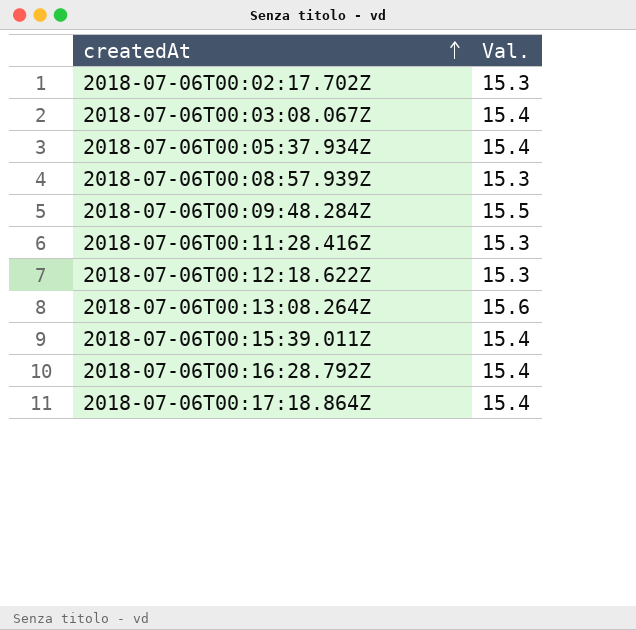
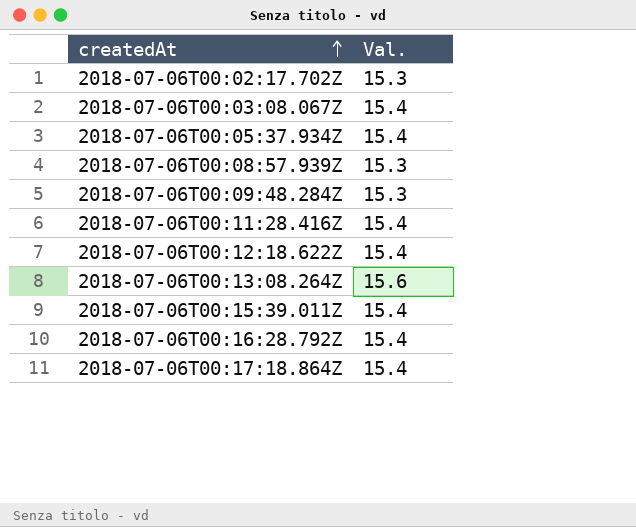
2018-07-06T00:09:48.284Z | Val.: 15.5 -> 15.3
2018-07-06T00:11:28.416Z | Val.: 15.3 -> 15.4
2018-07-06T00:12:18.622Z | Val.: 15.3 -> 15.4

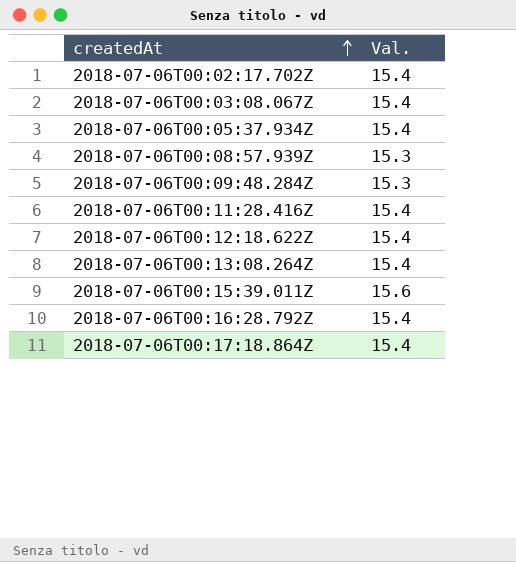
2018-07-06T00:02:17.702Z | Val.: 15.3 -> 15.4
2018-07-06T00:13:08.264Z | Val.: 15.6 -> 15.4
2018-07-06T00:15:39.011Z | Val.: 15.4 -> 15.6

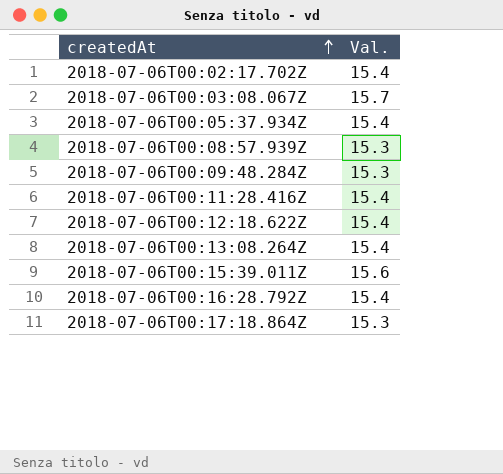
2018-07-06T00:03:08.067Z | Val.: 15.4 -> 15.7
2018-07-06T00:17:18.864Z | Val.: 15.4 -> 15.3

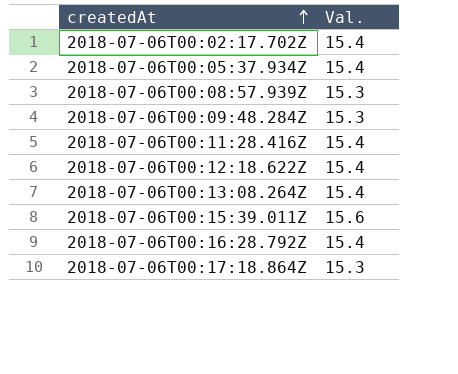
row 2018-07-06T00:03:08.067Z: 15.7 -> none

